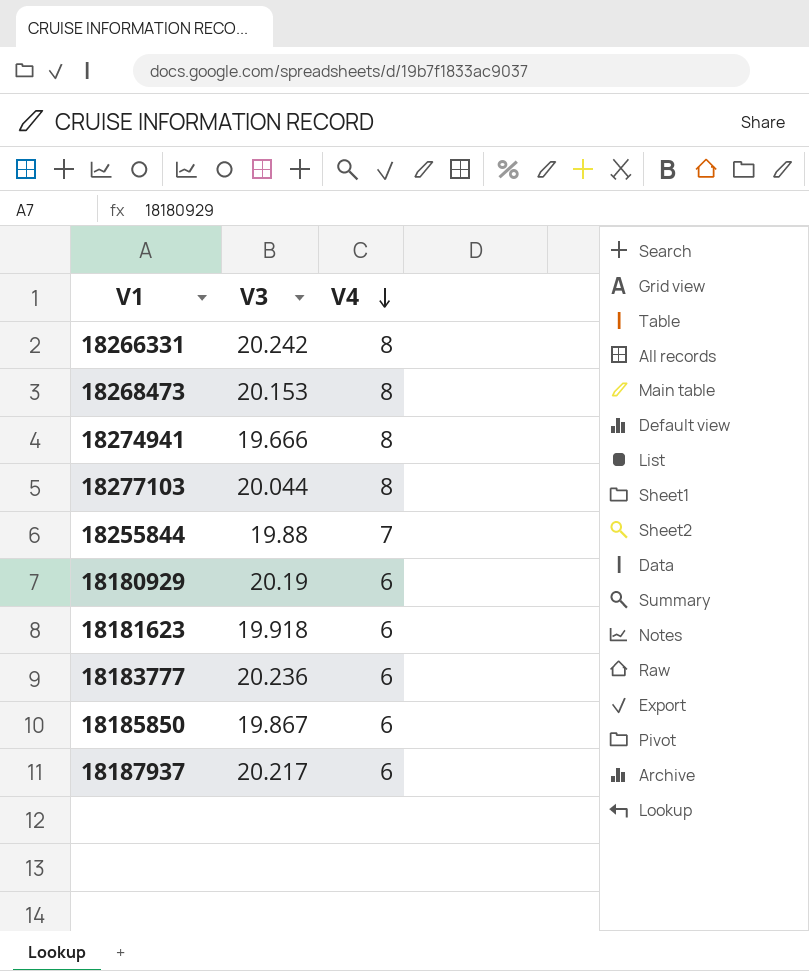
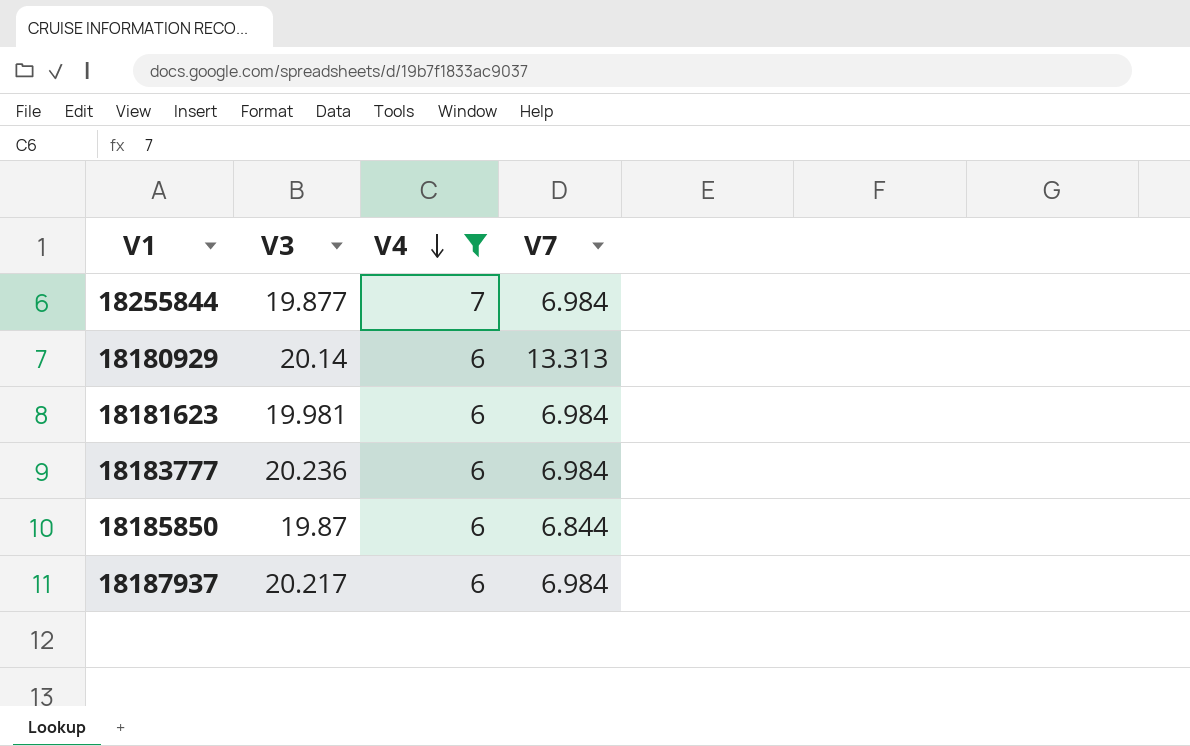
filter: none -> V4 != 8
column V7 | position: none -> 4
18255844 | V3: 19.88 -> 19.877
18180929 | V3: 20.19 -> 20.14
18181623 | V3: 19.918 -> 19.981
18185850 | V3: 19.867 -> 19.87

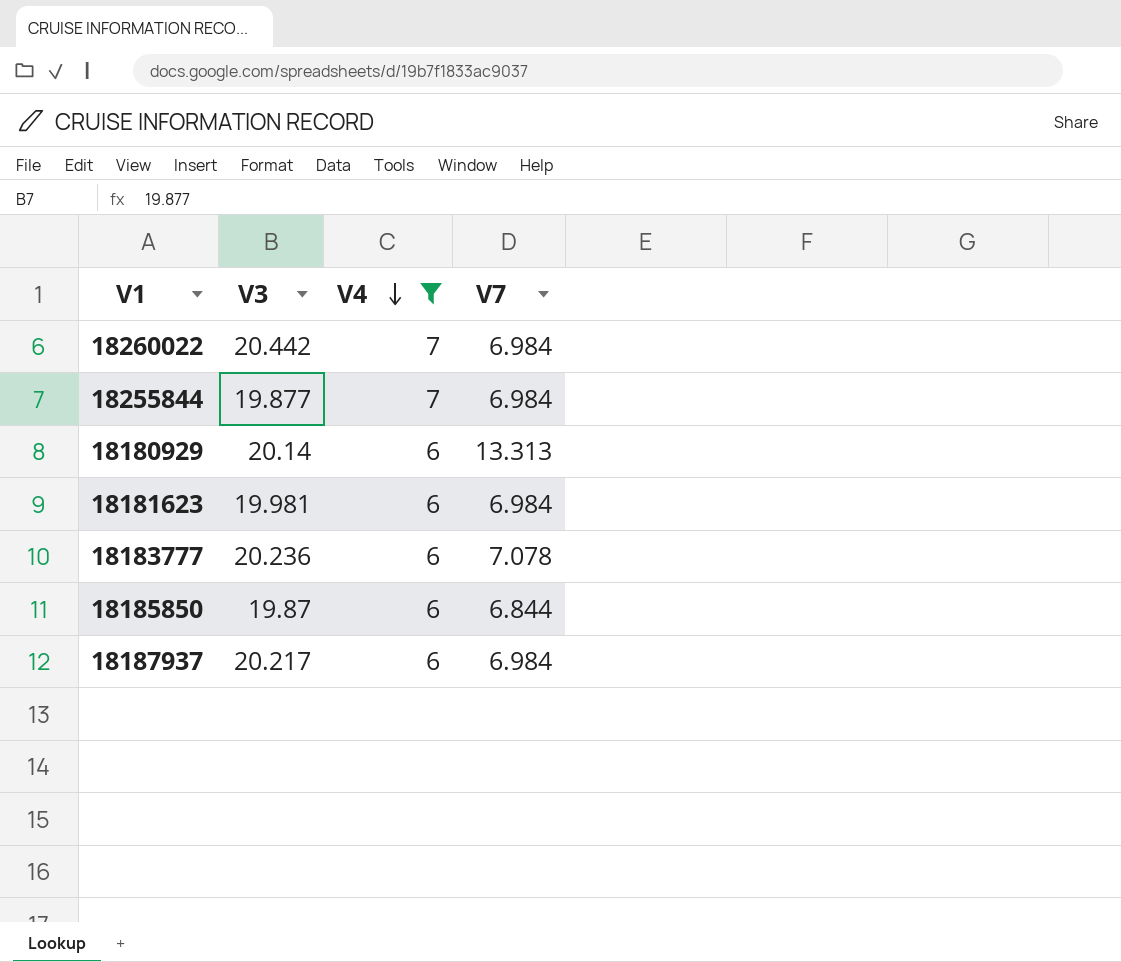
row 18260022: none -> 20.442 | 7 | 6.984
18183777 | V7: 6.984 -> 7.078

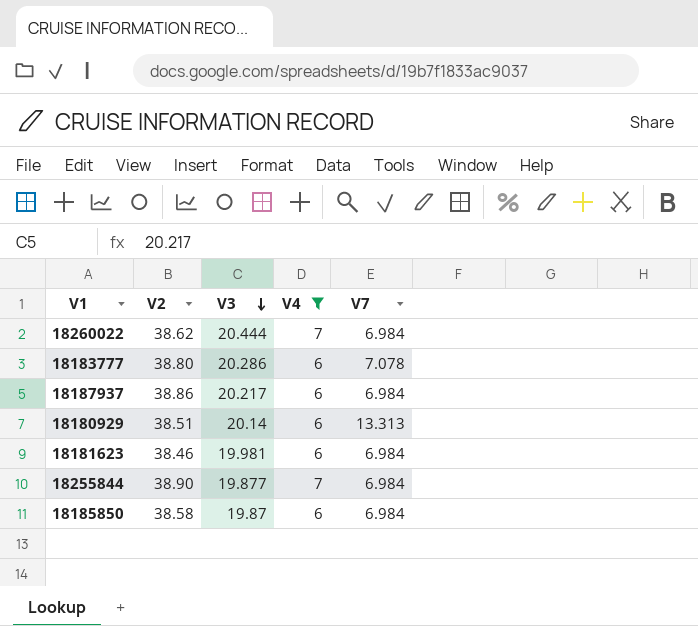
row order: V4 descending -> V3 descending
column V2 | position: none -> 2
18260022 | V3: 20.442 -> 20.444
18183777 | V3: 20.236 -> 20.286
18185850 | V7: 6.844 -> 6.984

